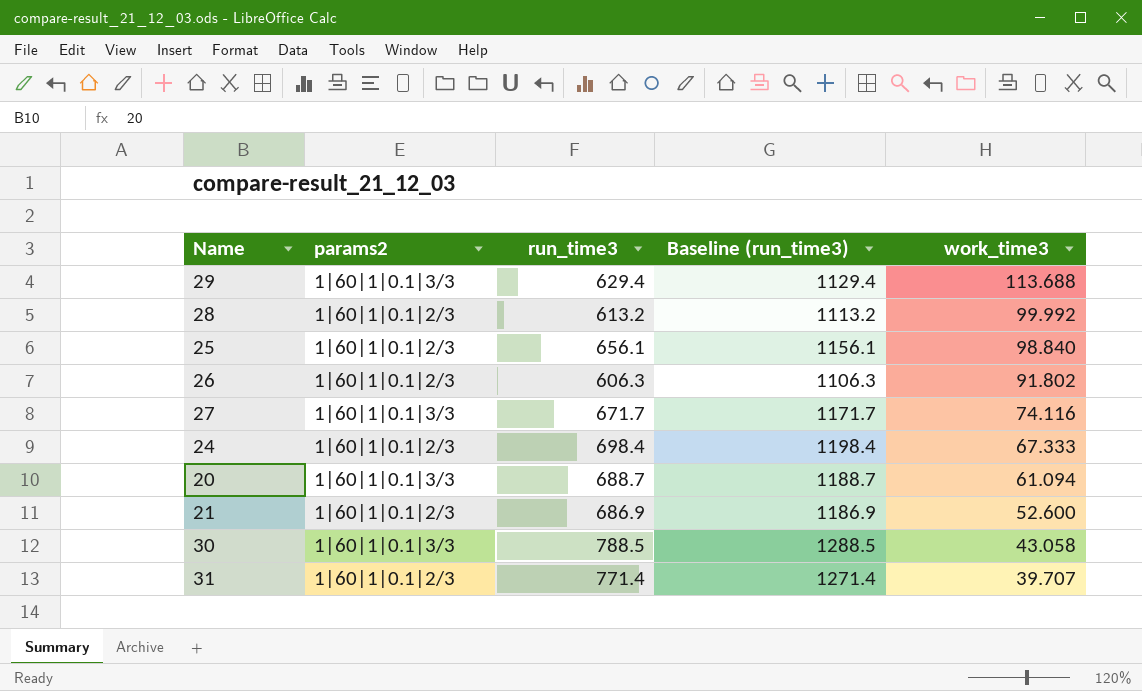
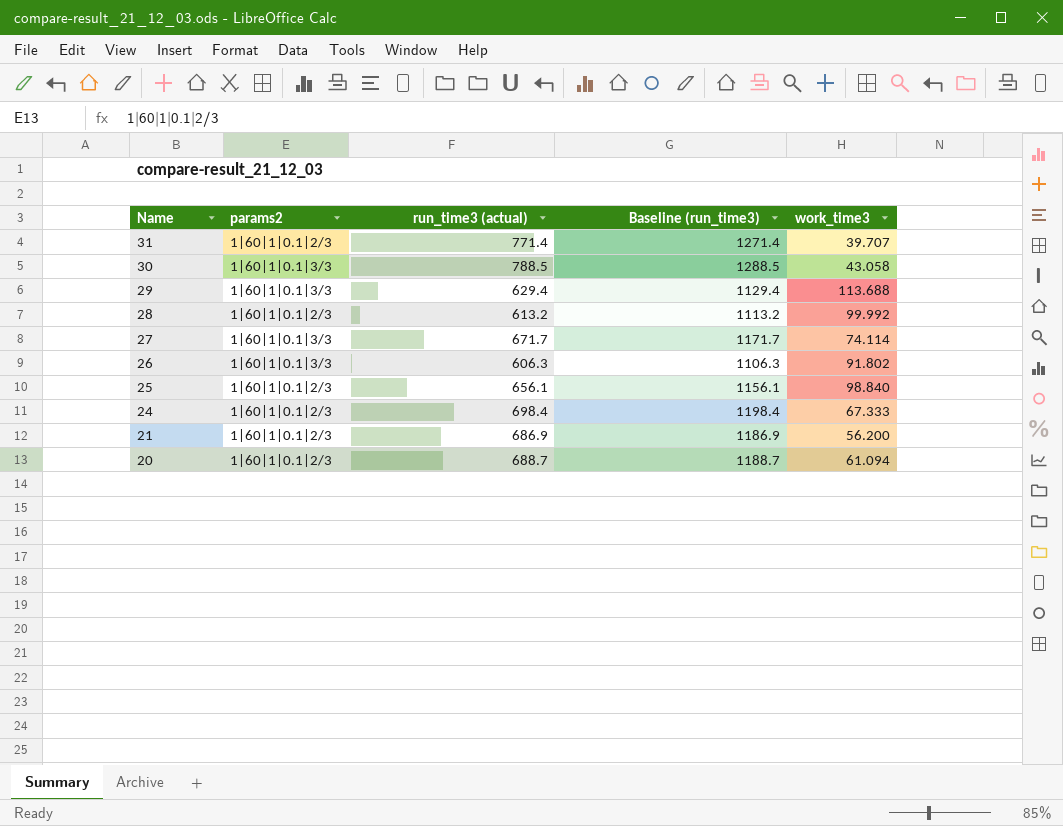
row order: work_time3 descending -> Name descending
column name: run_time3 -> run_time3 (actual)
27 | work_time3: 74.116 -> 74.114
26 | params2: 1|60|1|0.1|2/3 -> 1|60|1|0.1|3/3
21 | work_time3: 52.600 -> 56.200
20 | params2: 1|60|1|0.1|3/3 -> 1|60|1|0.1|2/3

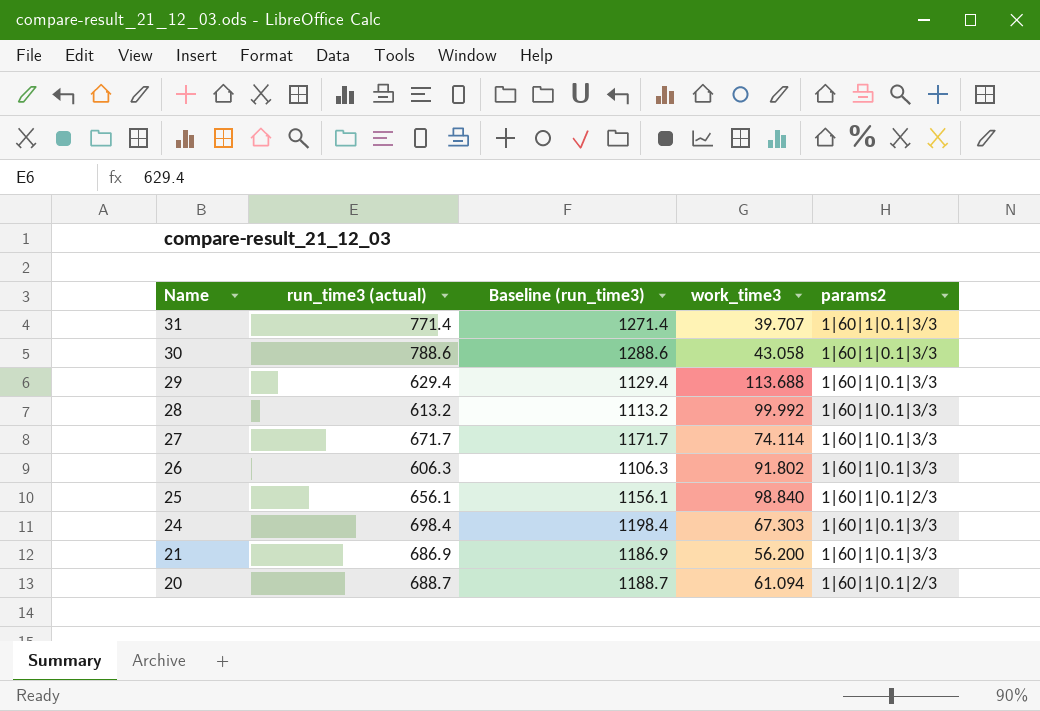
column params2 | position: 2 -> 5
31 | params2: 1|60|1|0.1|2/3 -> 1|60|1|0.1|3/3
30 | run_time3 (actual): 788.5 -> 788.6
30 | Baseline (run_time3): 1288.5 -> 1288.6
28 | params2: 1|60|1|0.1|2/3 -> 1|60|1|0.1|3/3
24 | work_time3: 67.333 -> 67.303
24 | params2: 1|60|1|0.1|2/3 -> 1|60|1|0.1|3/3
21 | params2: 1|60|1|0.1|2/3 -> 1|60|1|0.1|3/3

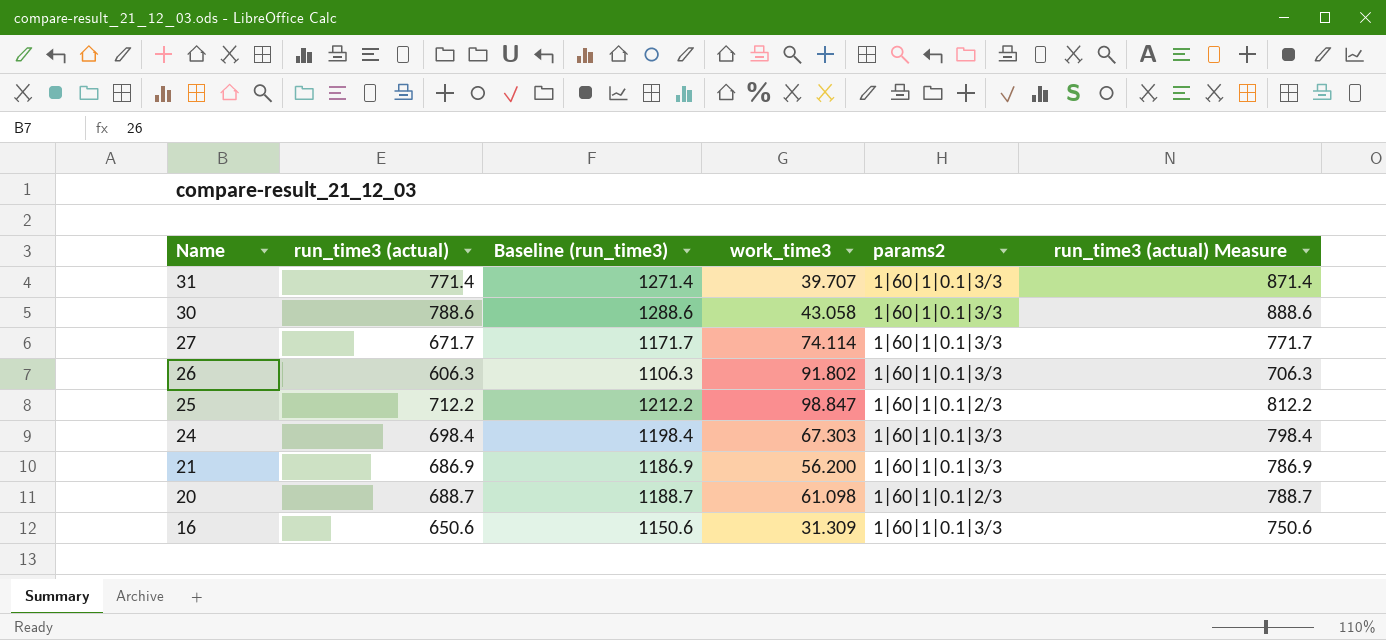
column run_time3 (actual) Measure | formula: none -> [run_time3 (actual)] + 100
row 29: 629.4 | 1129.4 | 113.688 | 1|60|1|0.1|3/3 -> none
row 28: 613.2 | 1113.2 | 99.992 | 1|60|1|0.1|3/3 -> none
25 | run_time3 (actual): 656.1 -> 712.2
25 | Baseline (run_time3): 1156.1 -> 1212.2
25 | work_time3: 98.840 -> 98.847
20 | work_time3: 61.094 -> 61.098
row 16: none -> 650.6 | 1150.6 | 31.309 | 1|60|1|0.1|3/3 | 750.6

